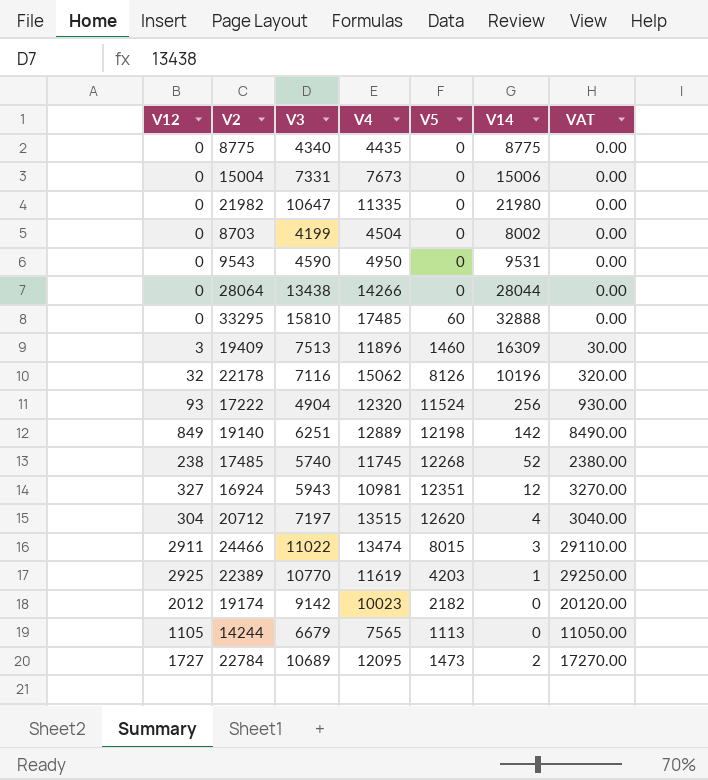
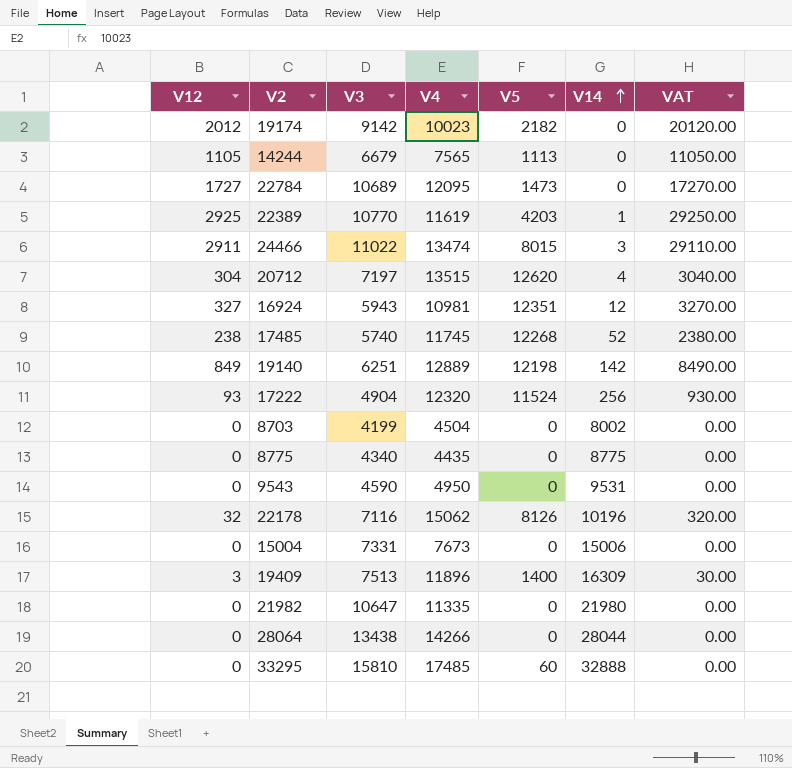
row order: none -> V14 ascending
22784 | V14: 2 -> 0
19409 | V5: 1460 -> 1400

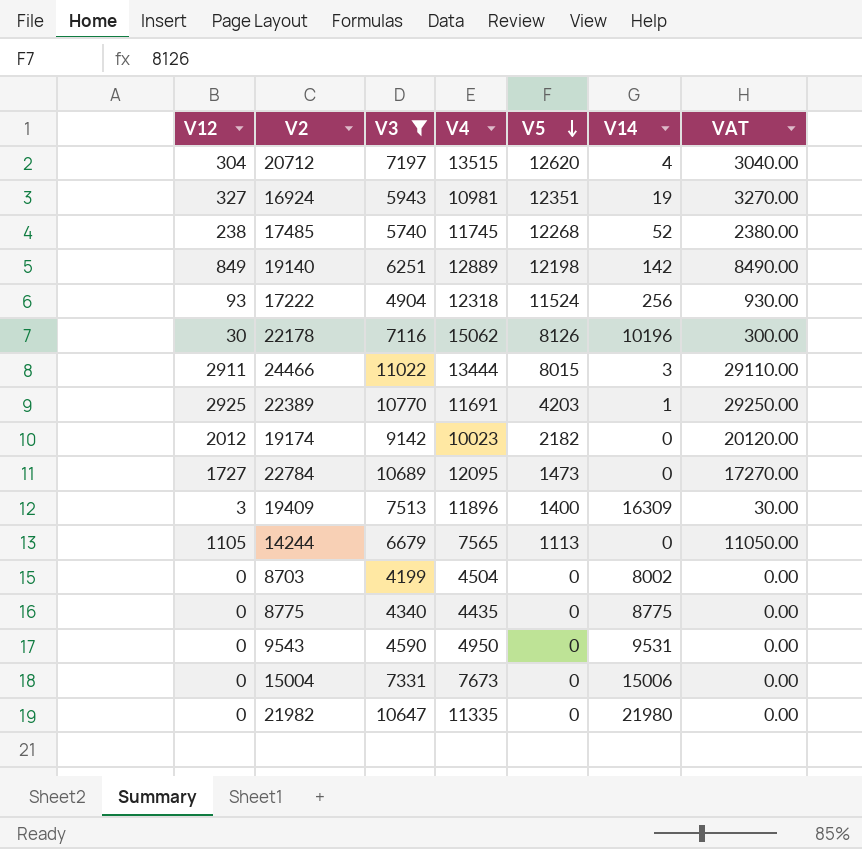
filter: none -> V3 <= 11022
row order: V14 ascending -> V5 descending
16924 | V14: 12 -> 19
17222 | V4: 12320 -> 12318
22178 | V12: 32 -> 30
22178 | VAT: 320.00 -> 300.00
24466 | V4: 13474 -> 13444
22389 | V4: 11619 -> 11691

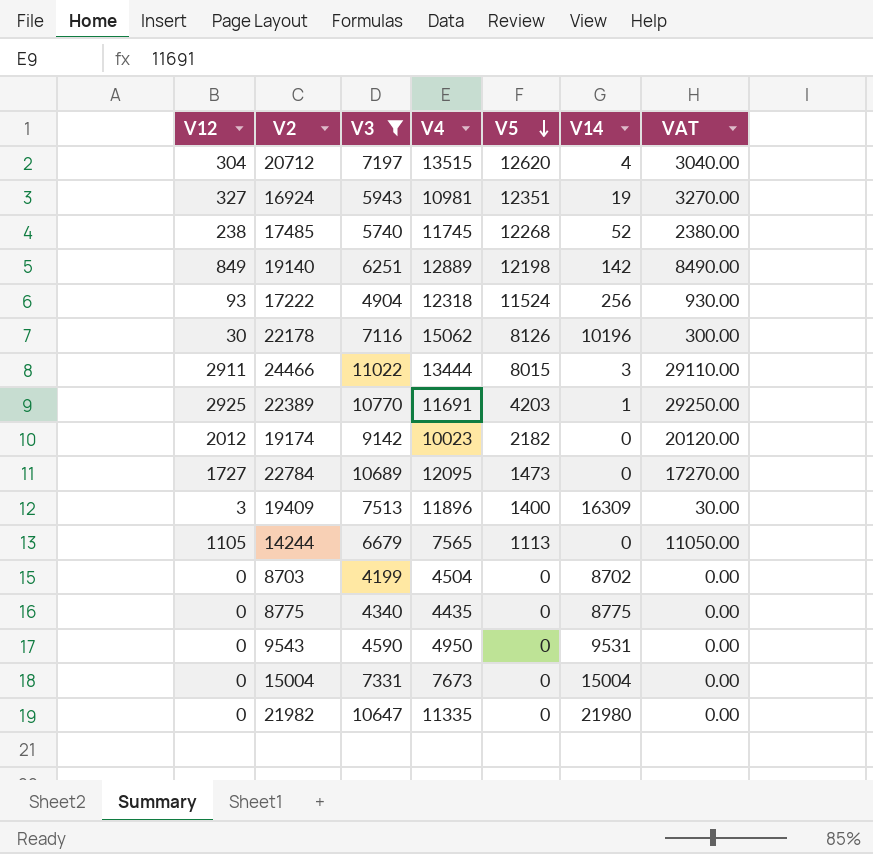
8703 | V14: 8002 -> 8702
15004 | V14: 15006 -> 15004

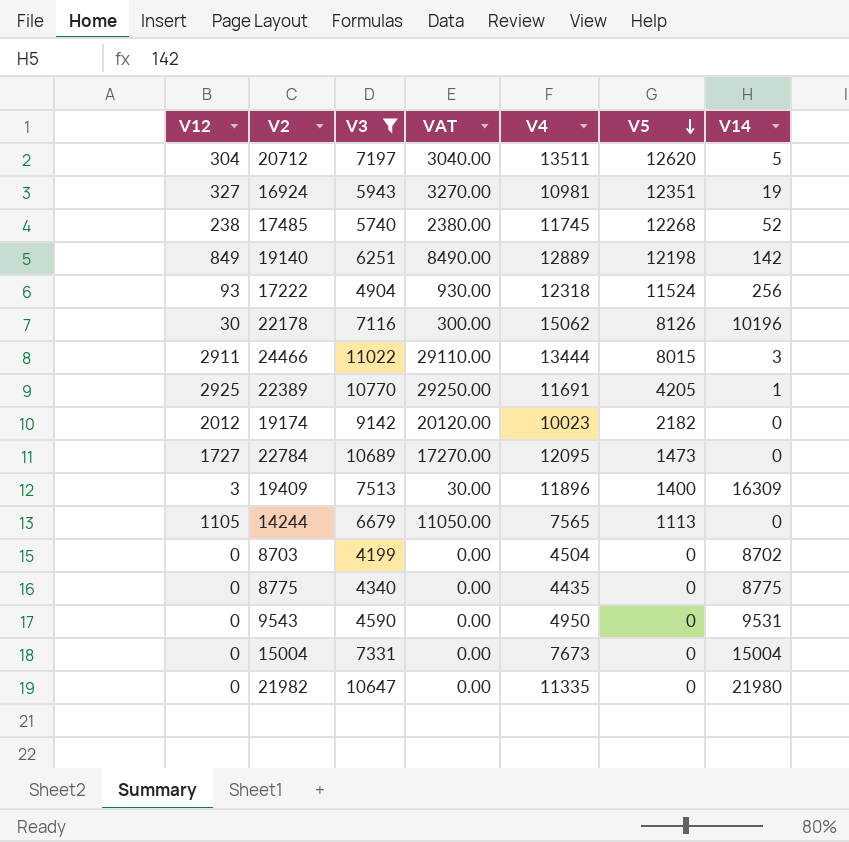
column VAT | position: 7 -> 4
20712 | V4: 13515 -> 13511
20712 | V14: 4 -> 5
22389 | V5: 4203 -> 4205

